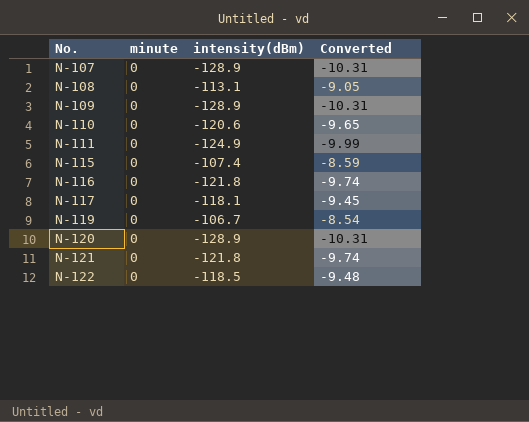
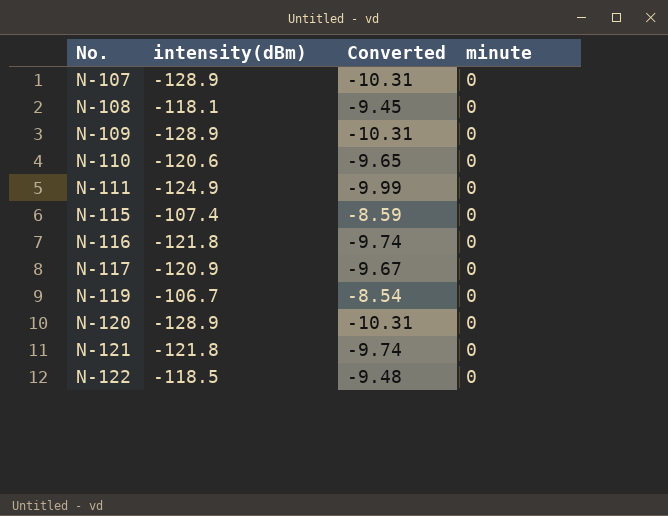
column minute | position: 2 -> 4
N-108 | intensity(dBm): -113.1 -> -118.1
N-108 | Converted: -9.05 -> -9.45
N-117 | intensity(dBm): -118.1 -> -120.9
N-117 | Converted: -9.45 -> -9.67

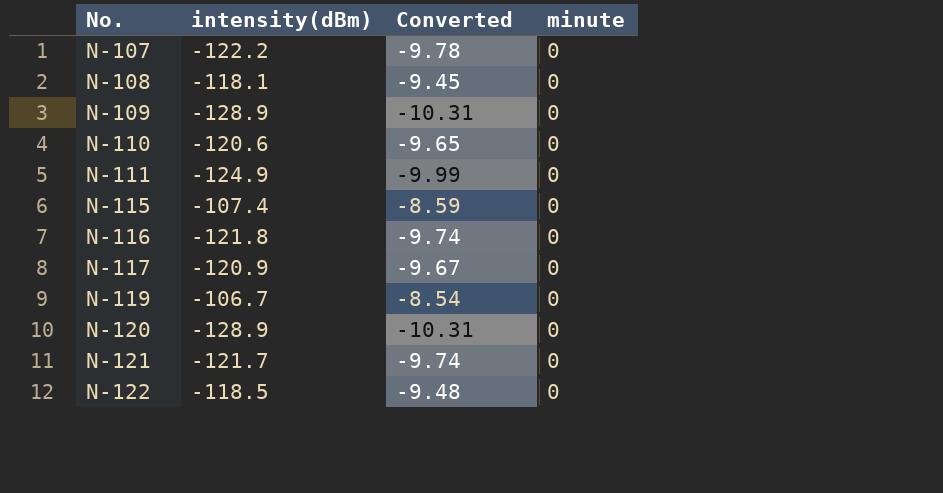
N-107 | intensity(dBm): -128.9 -> -122.2
N-107 | Converted: -10.31 -> -9.78
N-121 | intensity(dBm): -121.8 -> -121.7

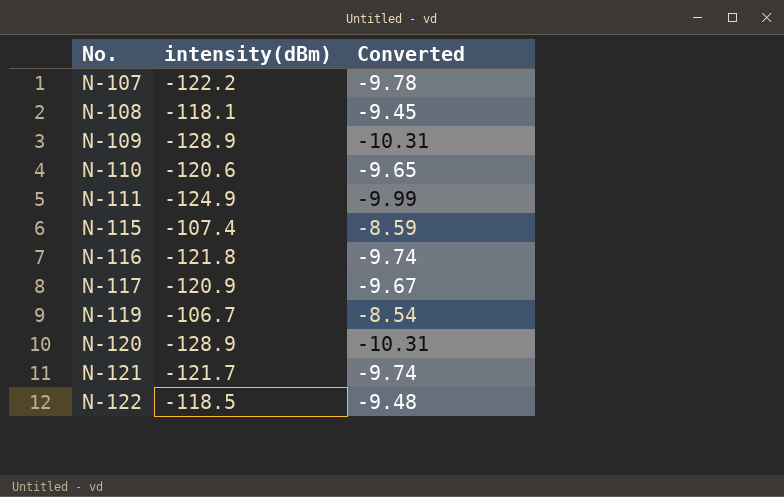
column minute | position: 4 -> none

